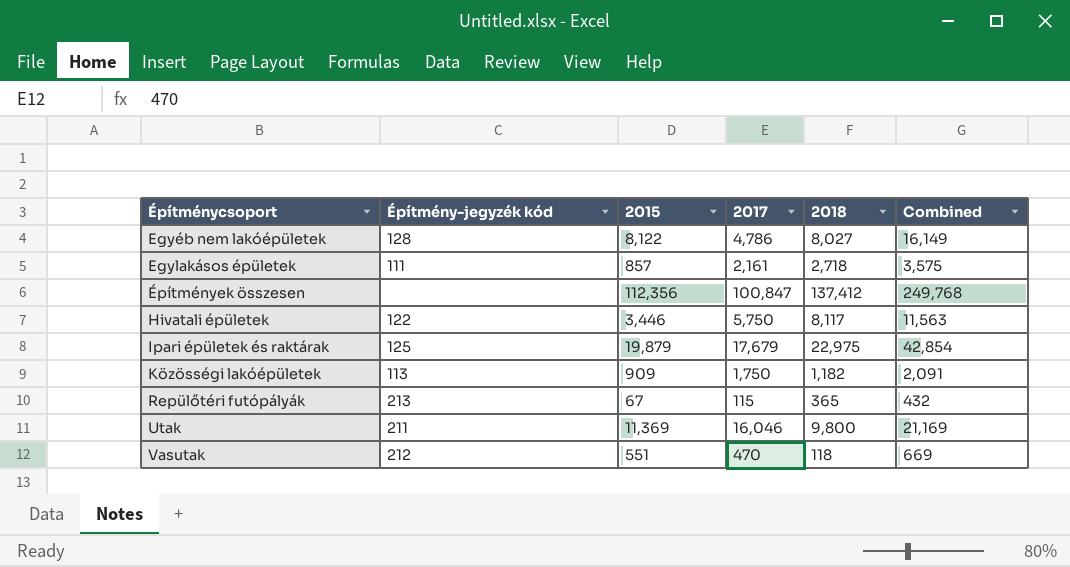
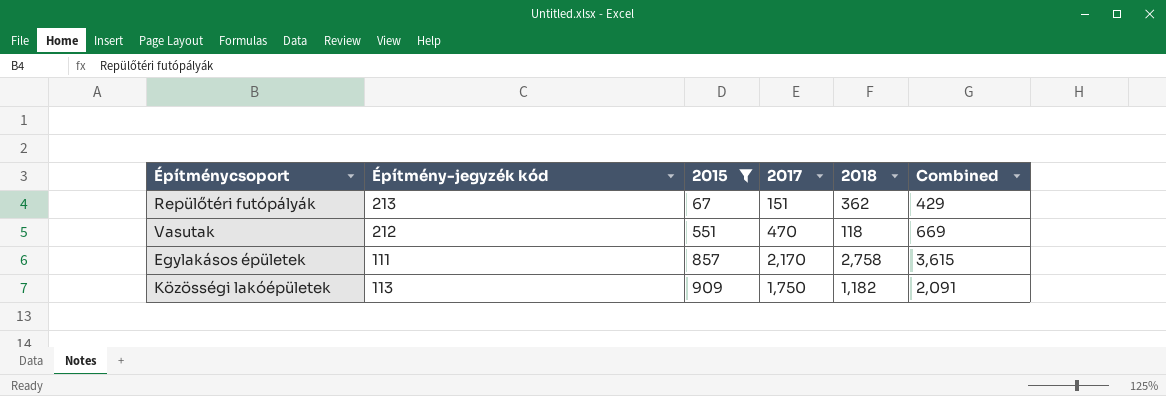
filter: none -> 2015 <= 909
row order: Építménycsoport ascending -> 2015 ascending
Repülőtéri futópályák | 2017: 115 -> 151
Repülőtéri futópályák | 2018: 365 -> 362
Repülőtéri futópályák | Combined: 432 -> 429
Egylakásos épületek | 2017: 2,161 -> 2,170
Egylakásos épületek | 2018: 2,718 -> 2,758
Egylakásos épületek | Combined: 3,575 -> 3,615

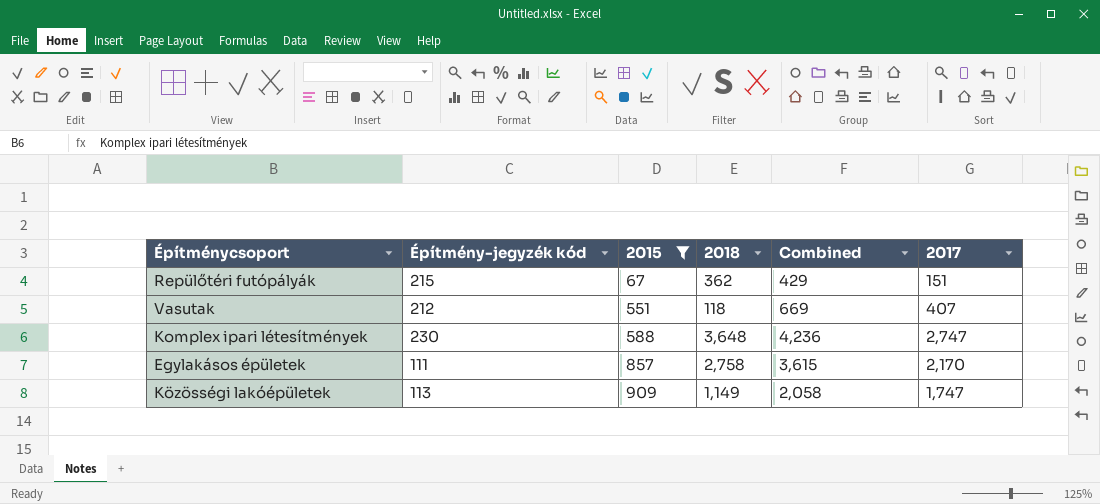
column 2017 | position: 4 -> 6
Repülőtéri futópályák | Építmény-jegyzék kód: 213 -> 215
Vasutak | 2017: 470 -> 407
row Komplex ipari létesítmények: none -> 230 | 588 | 3,648 | 4,236 | 2,747
Közösségi lakóépületek | 2018: 1,182 -> 1,149
Közösségi lakóépületek | Combined: 2,091 -> 2,058
Közösségi lakóépületek | 2017: 1,750 -> 1,747

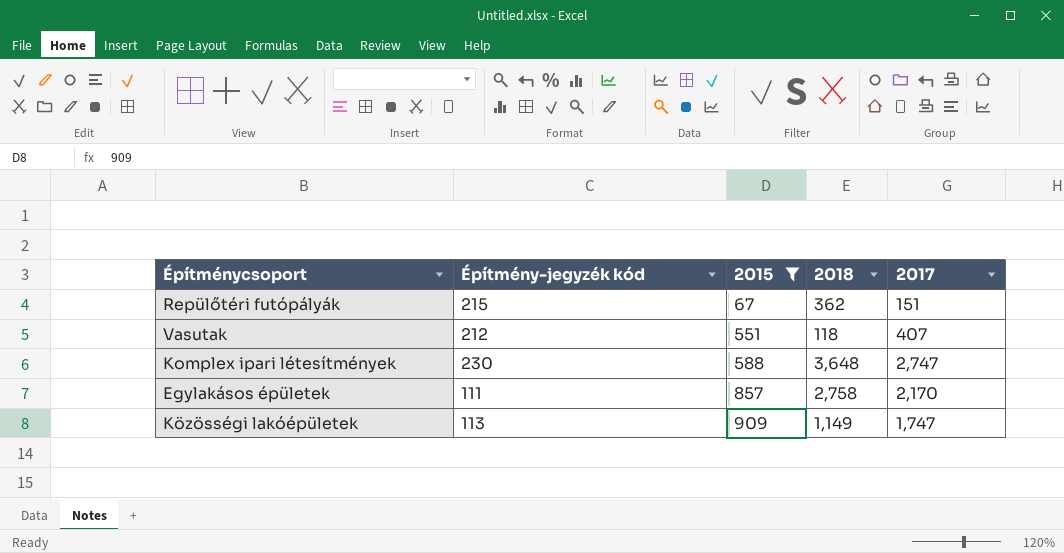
column Combined | formula: [2015] + [2018] -> none

